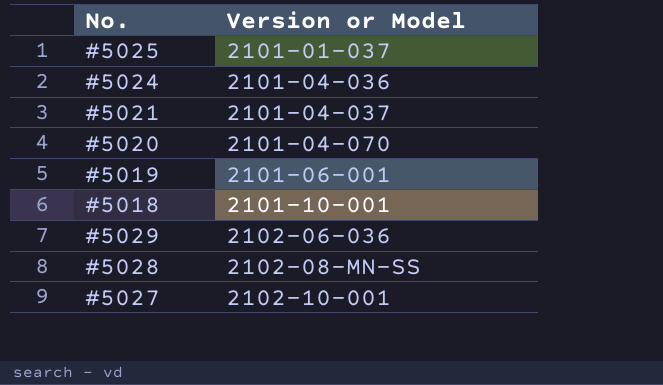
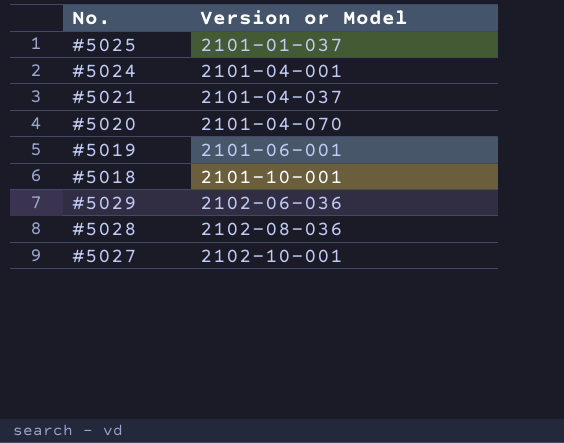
#5024 | Version or Model: 2101-04-036 -> 2101-04-001
#5028 | Version or Model: 2102-08-MN-SS -> 2102-08-036

